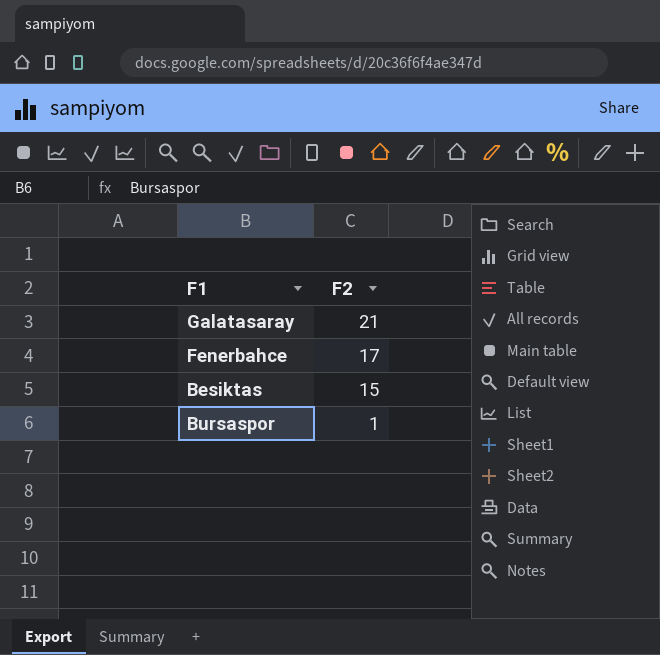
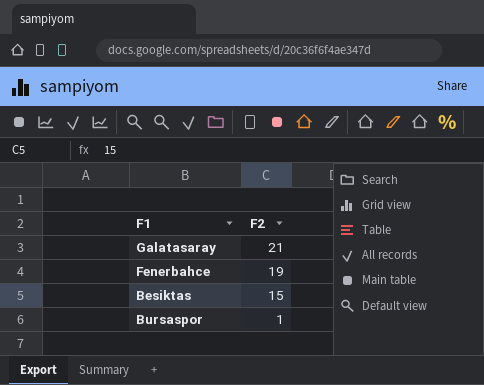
Fenerbahce | F2: 17 -> 19

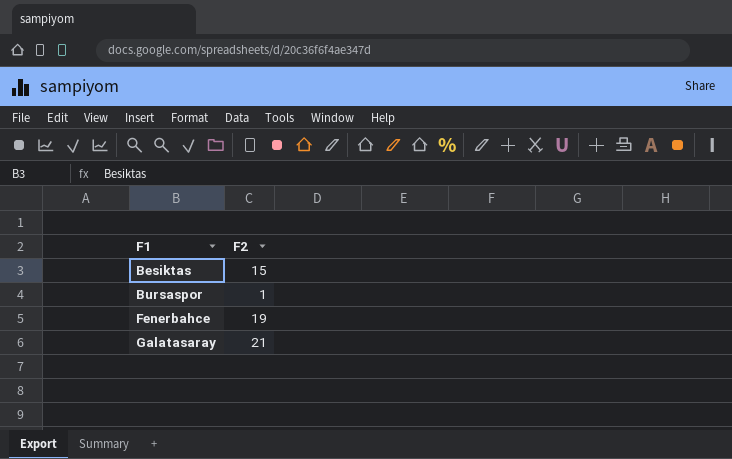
row order: F2 descending -> F1 ascending

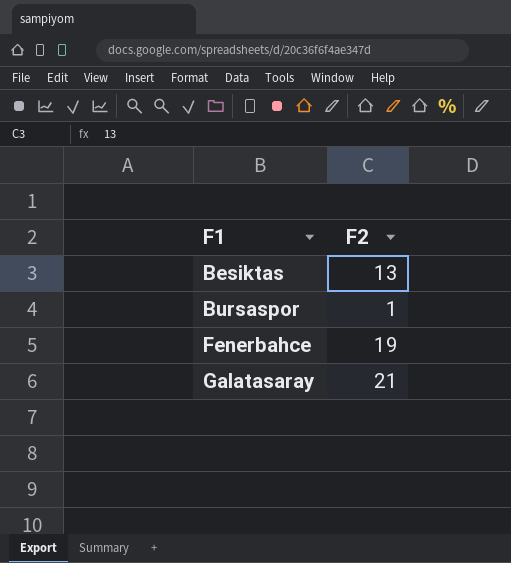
Besiktas | F2: 15 -> 13

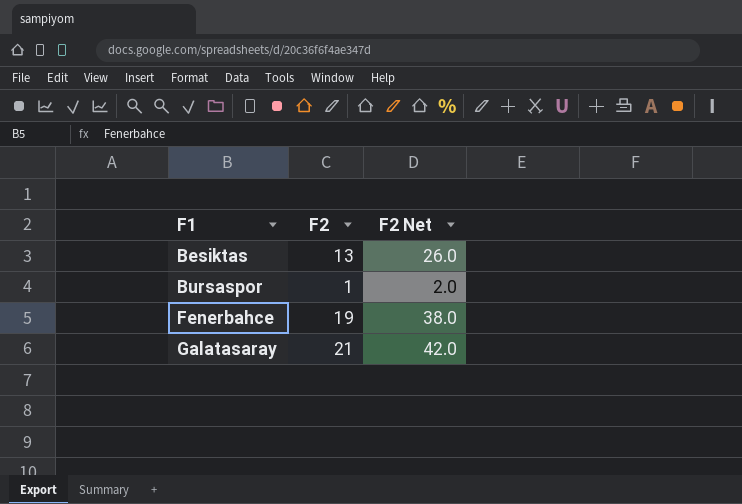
column F2 Net | formula: none -> [F2] * 2

